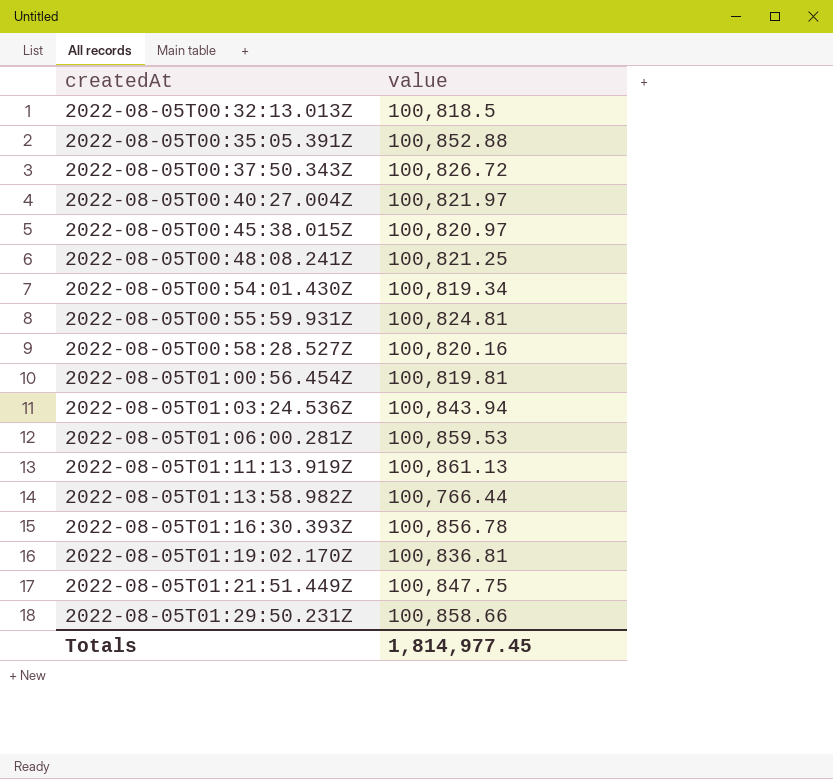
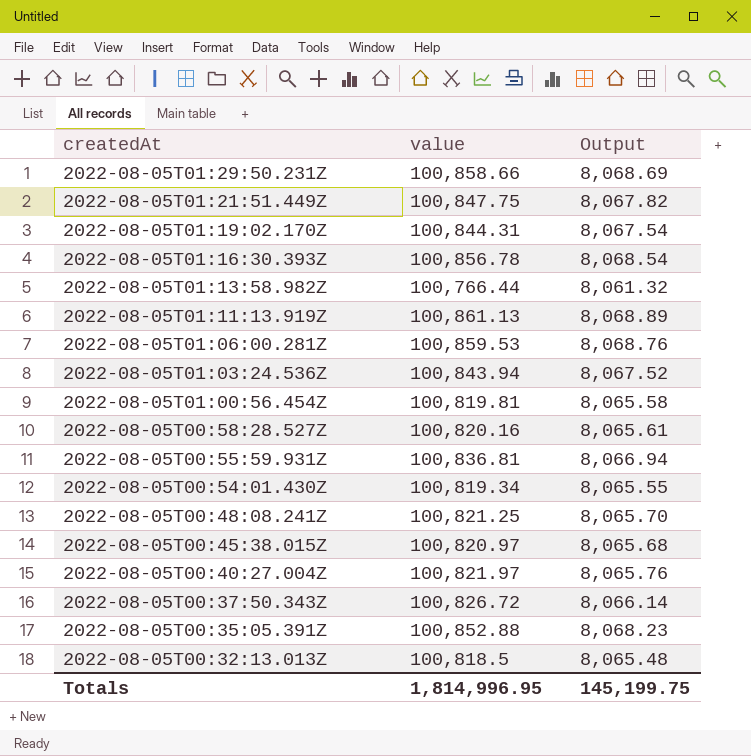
row order: createdAt ascending -> createdAt descending
column Output | formula: none -> [value] * 0.08
2022-08-05T01:19:02.170Z | value: 100,836.81 -> 100,844.31
2022-08-05T00:55:59.931Z | value: 100,824.81 -> 100,836.81
Totals | value: 1,814,977.45 -> 1,814,996.95

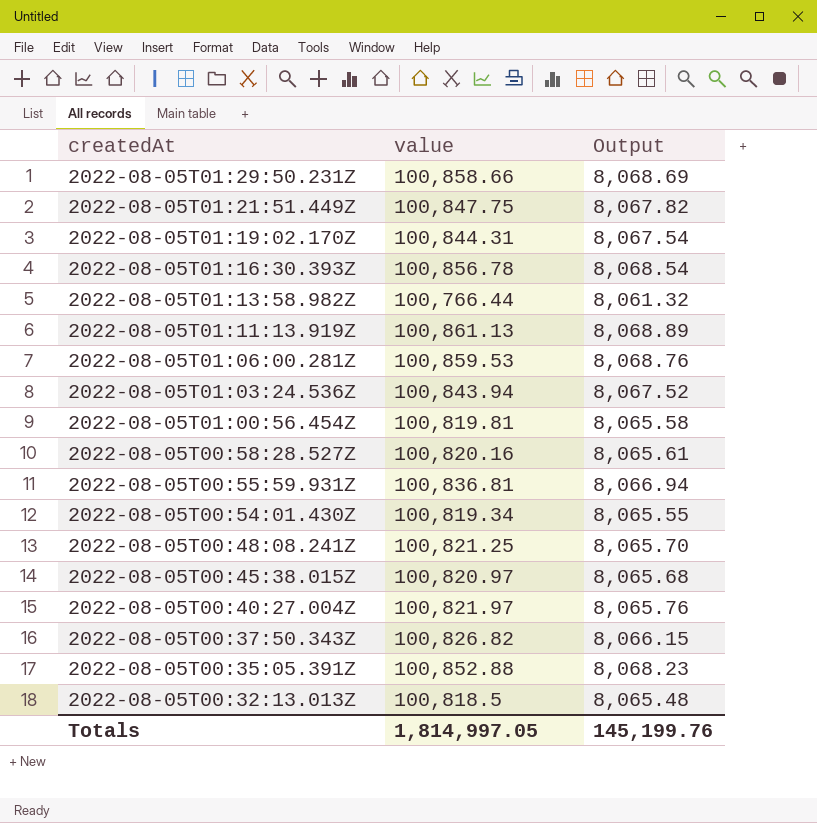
2022-08-05T00:37:50.343Z | value: 100,826.72 -> 100,826.82
2022-08-05T00:37:50.343Z | Output: 8,066.14 -> 8,066.15
Totals | value: 1,814,996.95 -> 1,814,997.05
Totals | Output: 145,199.75 -> 145,199.76

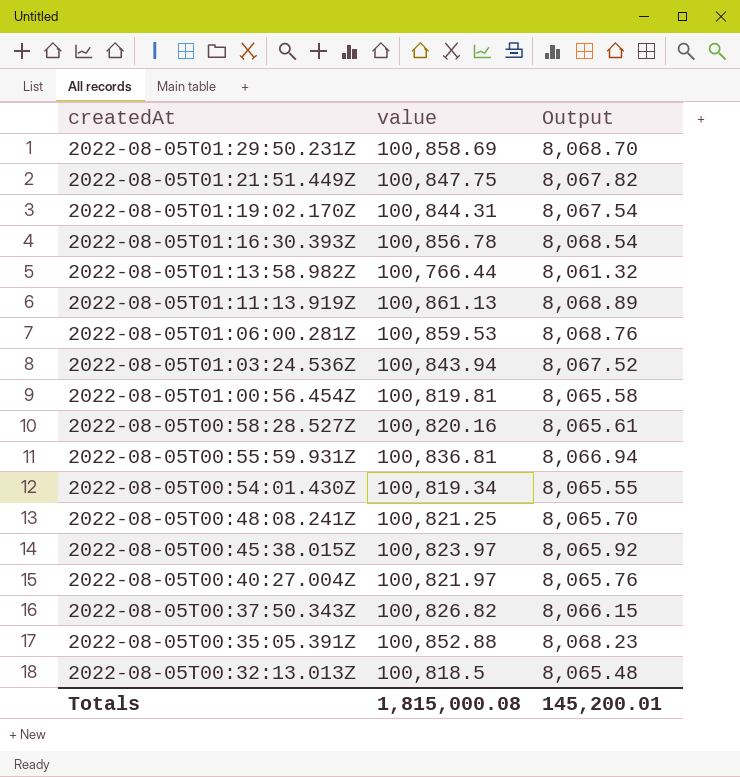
2022-08-05T01:29:50.231Z | value: 100,858.66 -> 100,858.69
2022-08-05T01:29:50.231Z | Output: 8,068.69 -> 8,068.70
2022-08-05T00:45:38.015Z | value: 100,820.97 -> 100,823.97
2022-08-05T00:45:38.015Z | Output: 8,065.68 -> 8,065.92
Totals | value: 1,814,997.05 -> 1,815,000.08
Totals | Output: 145,199.76 -> 145,200.01

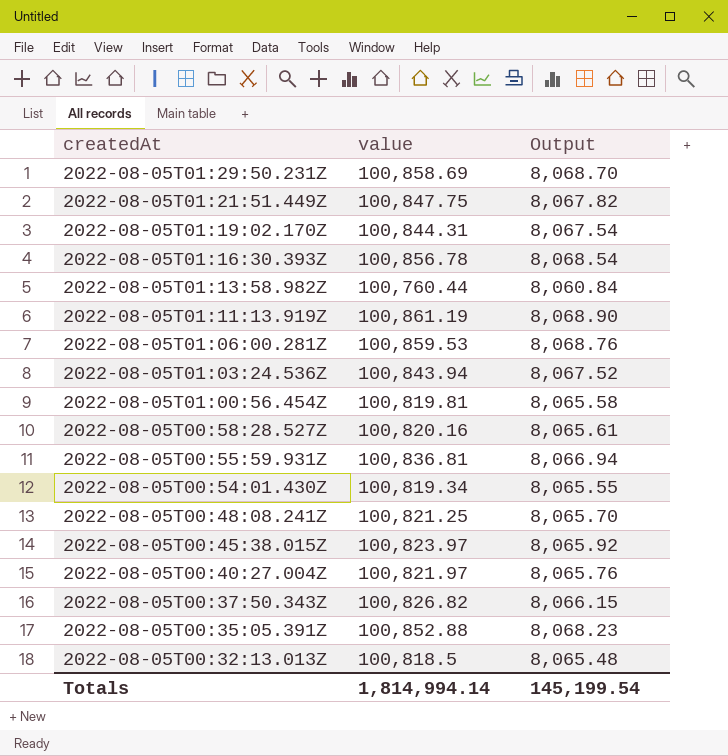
2022-08-05T01:13:58.982Z | value: 100,766.44 -> 100,760.44
2022-08-05T01:13:58.982Z | Output: 8,061.32 -> 8,060.84
2022-08-05T01:11:13.919Z | value: 100,861.13 -> 100,861.19
2022-08-05T01:11:13.919Z | Output: 8,068.89 -> 8,068.90
Totals | value: 1,815,000.08 -> 1,814,994.14
Totals | Output: 145,200.01 -> 145,199.54

